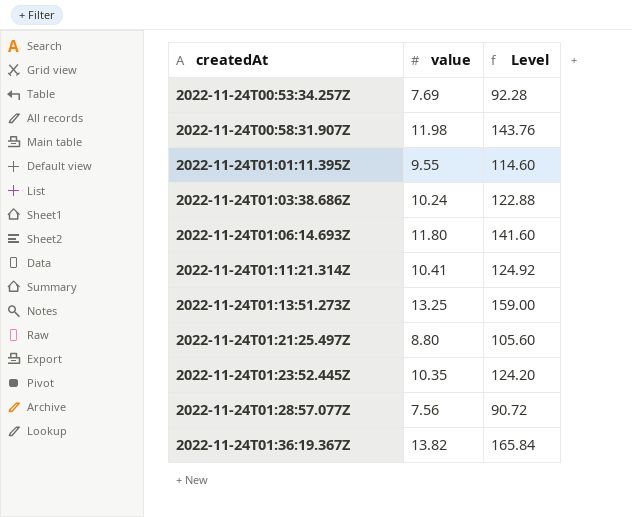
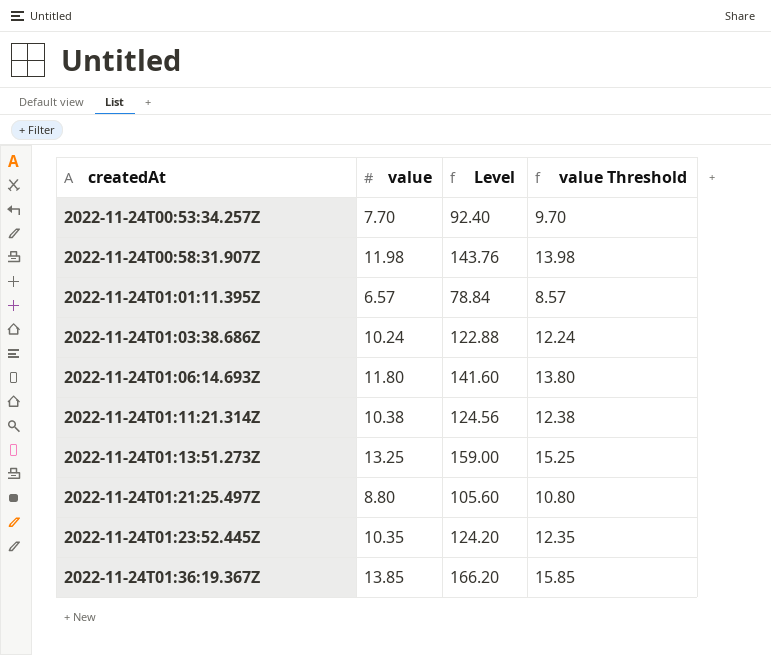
column value Threshold | formula: none -> [value] + 2
row 2022-11-24T01:28:57.077Z: 7.56 | 90.72 -> none
2022-11-24T00:53:34.257Z | value: 7.69 -> 7.70
2022-11-24T00:53:34.257Z | Level: 92.28 -> 92.40
2022-11-24T01:01:11.395Z | value: 9.55 -> 6.57
2022-11-24T01:01:11.395Z | Level: 114.60 -> 78.84
2022-11-24T01:11:21.314Z | value: 10.41 -> 10.38
2022-11-24T01:11:21.314Z | Level: 124.92 -> 124.56
2022-11-24T01:36:19.367Z | value: 13.82 -> 13.85
2022-11-24T01:36:19.367Z | Level: 165.84 -> 166.20

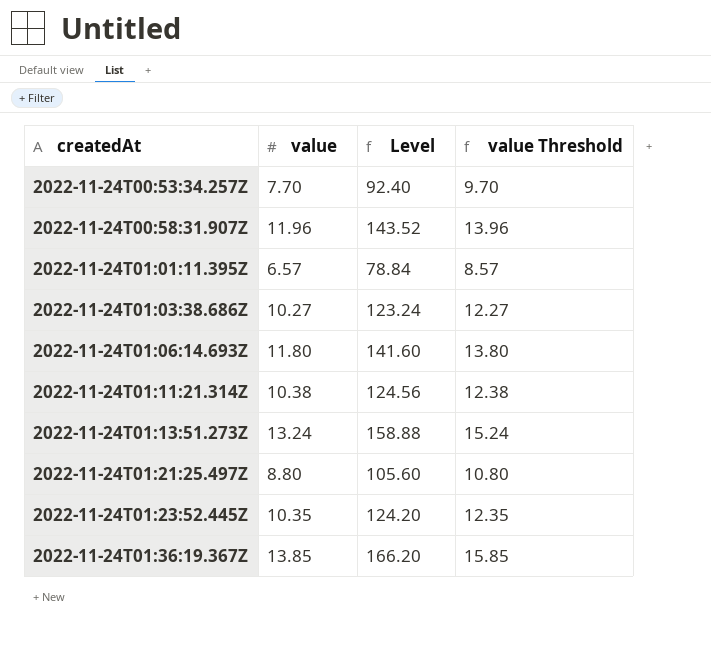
2022-11-24T00:58:31.907Z | value: 11.98 -> 11.96
2022-11-24T00:58:31.907Z | Level: 143.76 -> 143.52
2022-11-24T00:58:31.907Z | value Threshold: 13.98 -> 13.96
2022-11-24T01:03:38.686Z | value: 10.24 -> 10.27
2022-11-24T01:03:38.686Z | Level: 122.88 -> 123.24
2022-11-24T01:03:38.686Z | value Threshold: 12.24 -> 12.27
2022-11-24T01:13:51.273Z | value: 13.25 -> 13.24
2022-11-24T01:13:51.273Z | Level: 159.00 -> 158.88
2022-11-24T01:13:51.273Z | value Threshold: 15.25 -> 15.24

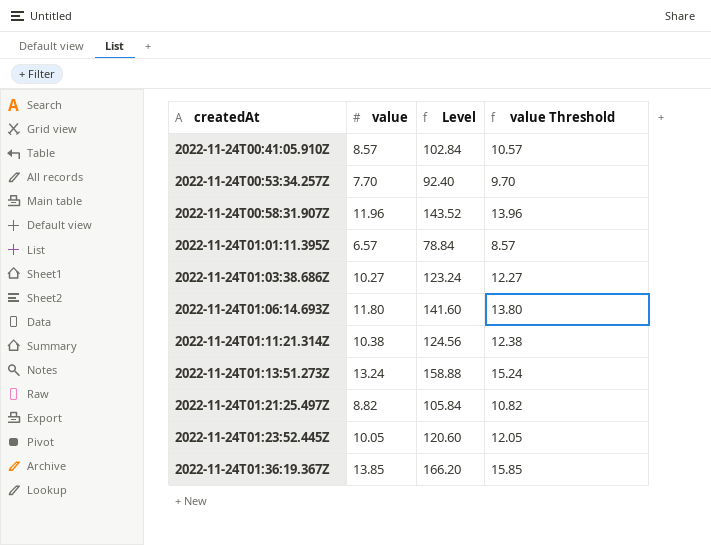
row 2022-11-24T00:41:05.910Z: none -> 8.57 | 102.84 | 10.57
2022-11-24T01:21:25.497Z | value: 8.80 -> 8.82
2022-11-24T01:21:25.497Z | Level: 105.60 -> 105.84
2022-11-24T01:21:25.497Z | value Threshold: 10.80 -> 10.82
2022-11-24T01:23:52.445Z | value: 10.35 -> 10.05
2022-11-24T01:23:52.445Z | Level: 124.20 -> 120.60
2022-11-24T01:23:52.445Z | value Threshold: 12.35 -> 12.05

